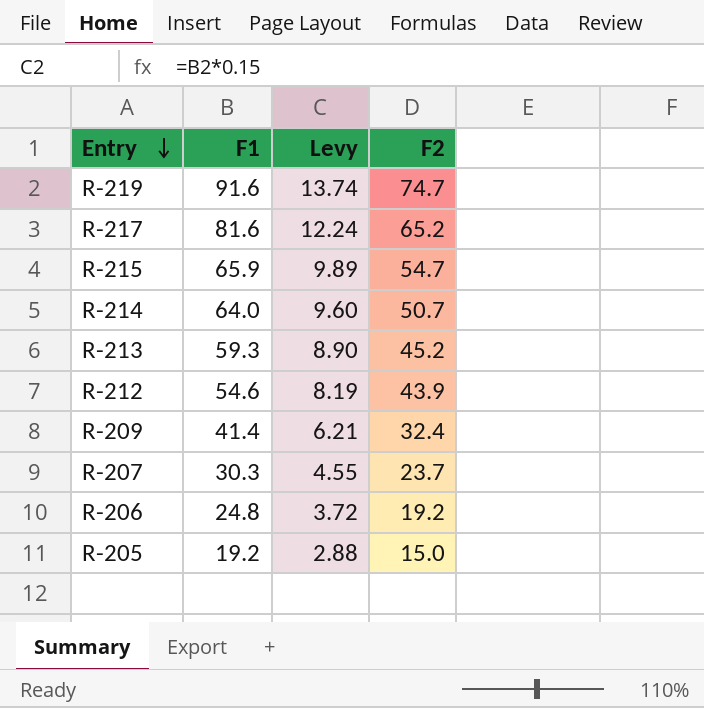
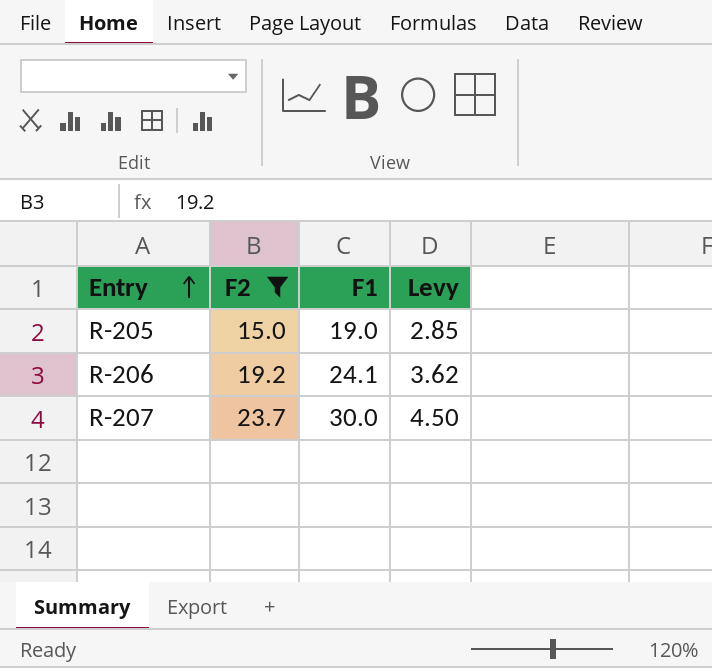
filter: none -> F2 <= 23.7
row order: Entry descending -> Entry ascending
column F2 | position: 4 -> 2
R-205 | F1: 19.2 -> 19.0
R-205 | Levy: 2.88 -> 2.85
R-206 | F1: 24.8 -> 24.1
R-206 | Levy: 3.72 -> 3.62
R-207 | F1: 30.3 -> 30.0
R-207 | Levy: 4.55 -> 4.50

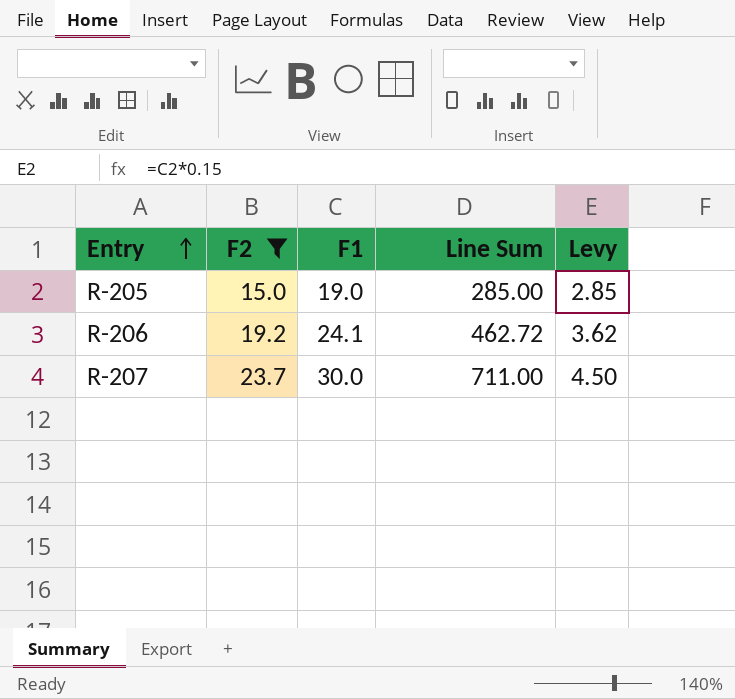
column Line Sum | formula: none -> [F2] * [F1]

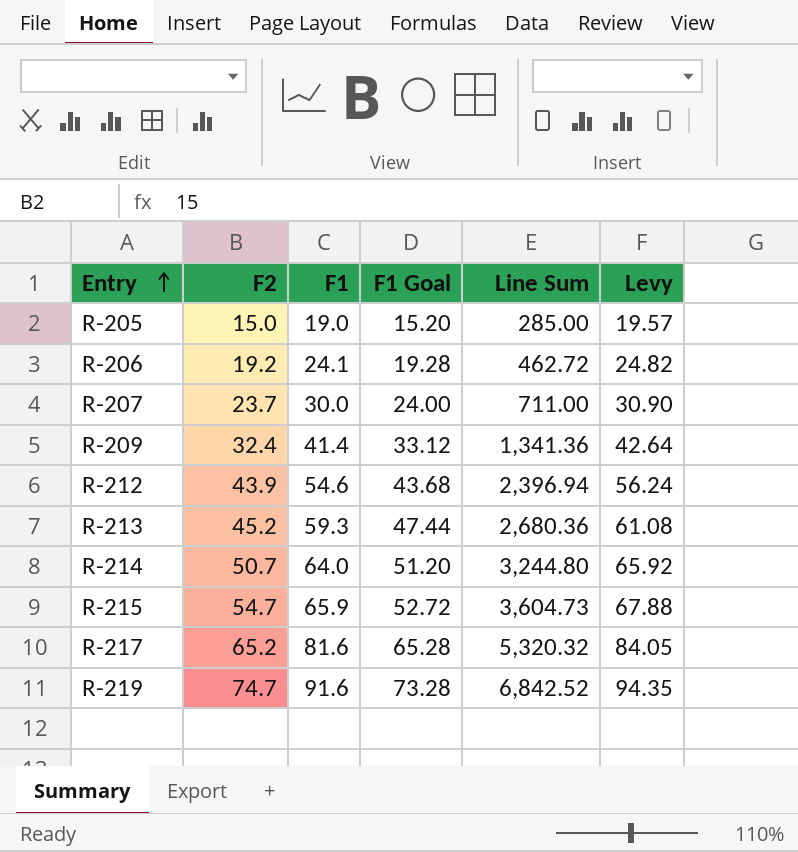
filter: F2 <= 23.7 -> none
column F1 Goal | formula: none -> [F1] * 0.8
column Levy | formula: [F1] * 0.15 -> [F1] * 1.03

